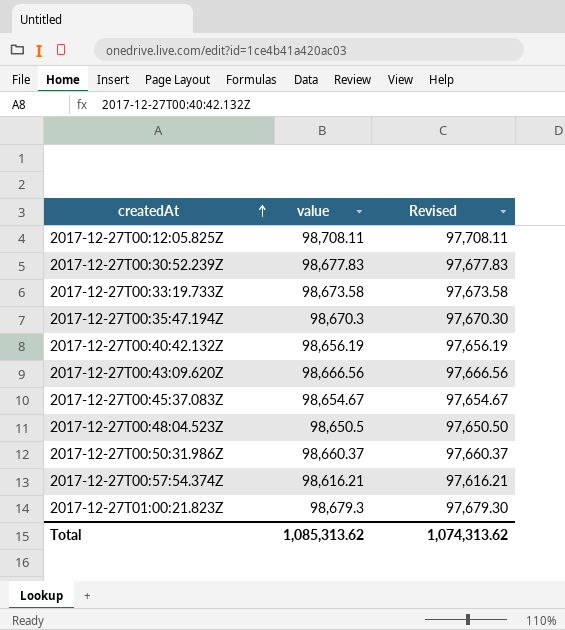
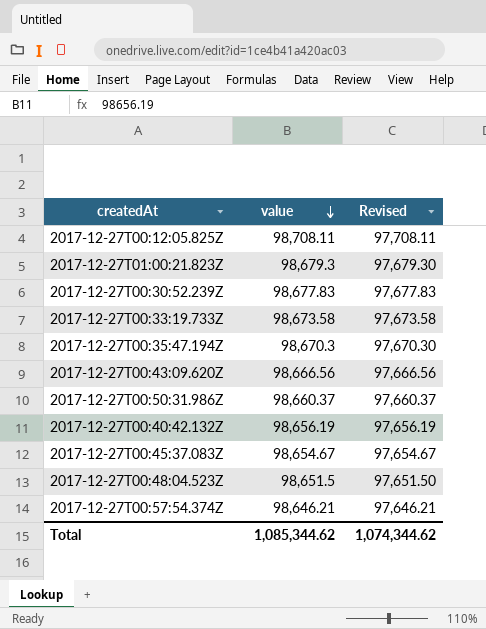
row order: createdAt ascending -> value descending
2017-12-27T00:48:04.523Z | value: 98,650.5 -> 98,651.5
2017-12-27T00:48:04.523Z | Revised: 97,650.50 -> 97,651.50
2017-12-27T00:57:54.374Z | value: 98,616.21 -> 98,646.21
2017-12-27T00:57:54.374Z | Revised: 97,616.21 -> 97,646.21
Total | value: 1,085,313.62 -> 1,085,344.62
Total | Revised: 1,074,313.62 -> 1,074,344.62

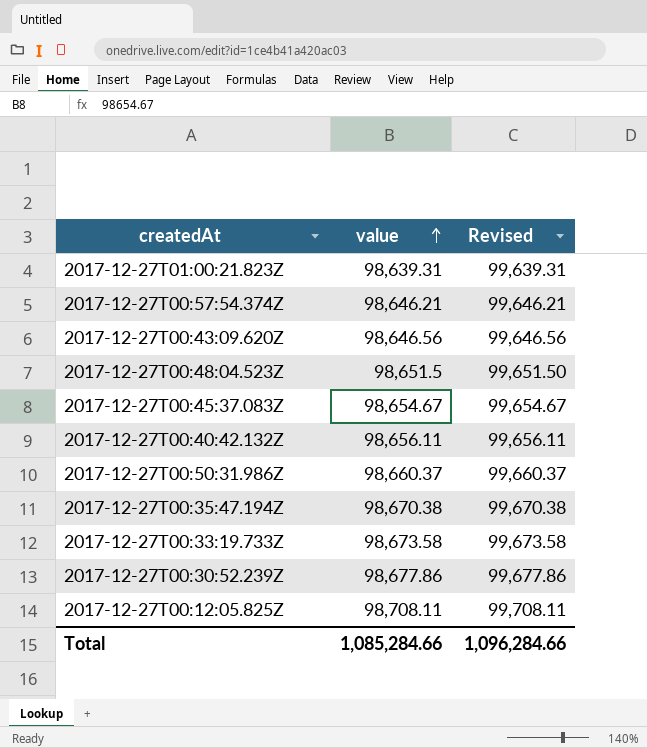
row order: value descending -> value ascending
column Revised | formula: [value] - 1000 -> [value] + 1000
2017-12-27T01:00:21.823Z | value: 98,679.3 -> 98,639.31
2017-12-27T00:43:09.620Z | value: 98,666.56 -> 98,646.56
2017-12-27T00:40:42.132Z | value: 98,656.19 -> 98,656.11
2017-12-27T00:35:47.194Z | value: 98,670.3 -> 98,670.38
2017-12-27T00:30:52.239Z | value: 98,677.83 -> 98,677.86
Total | value: 1,085,344.62 -> 1,085,284.66
Total | Revised: 1,074,344.62 -> 1,096,284.66

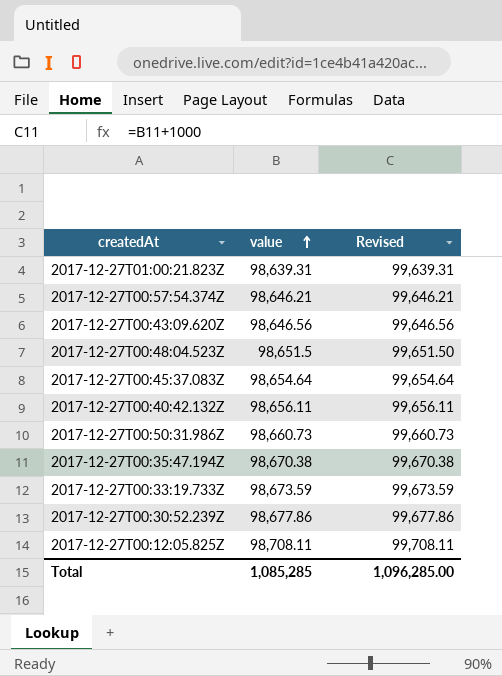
2017-12-27T00:45:37.083Z | value: 98,654.67 -> 98,654.64
2017-12-27T00:45:37.083Z | Revised: 99,654.67 -> 99,654.64
2017-12-27T00:50:31.986Z | value: 98,660.37 -> 98,660.73
2017-12-27T00:50:31.986Z | Revised: 99,660.37 -> 99,660.73
2017-12-27T00:33:19.733Z | value: 98,673.58 -> 98,673.59
2017-12-27T00:33:19.733Z | Revised: 99,673.58 -> 99,673.59
Total | value: 1,085,284.66 -> 1,085,285
Total | Revised: 1,096,284.66 -> 1,096,285.00

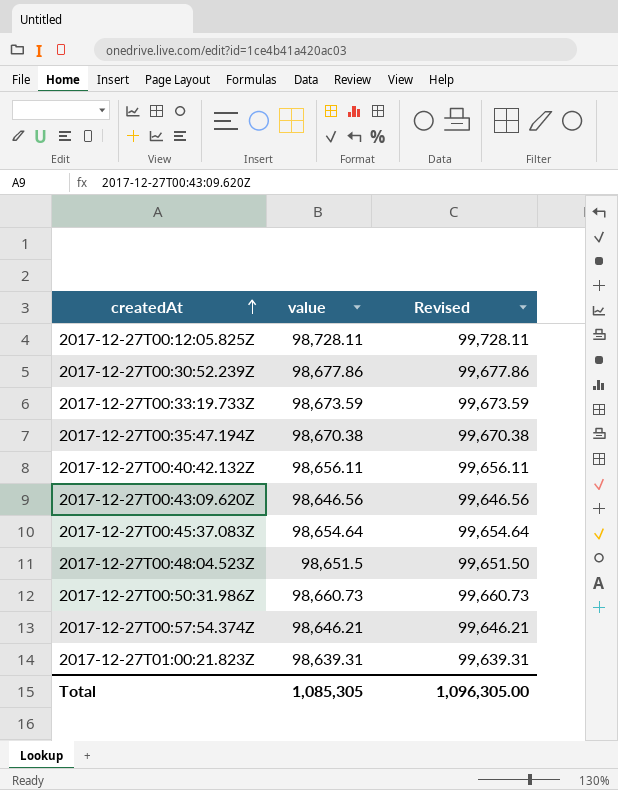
row order: value ascending -> createdAt ascending
2017-12-27T00:12:05.825Z | value: 98,708.11 -> 98,728.11
2017-12-27T00:12:05.825Z | Revised: 99,708.11 -> 99,728.11
Total | value: 1,085,285 -> 1,085,305
Total | Revised: 1,096,285.00 -> 1,096,305.00

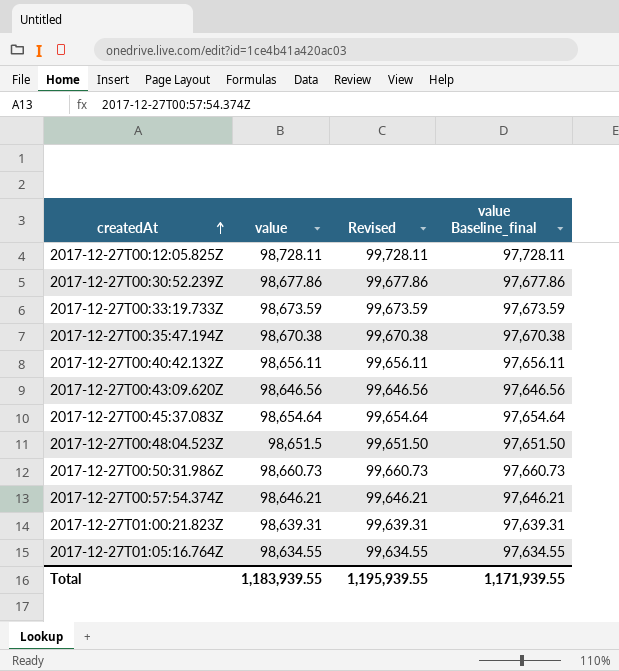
column value Baseline_final | formula: none -> [value] - 1000
row 2017-12-27T01:05:16.764Z: none -> 98,634.55 | 99,634.55 | 97,634.55
Total | value: 1,085,305 -> 1,183,939.55
Total | Revised: 1,096,305.00 -> 1,195,939.55

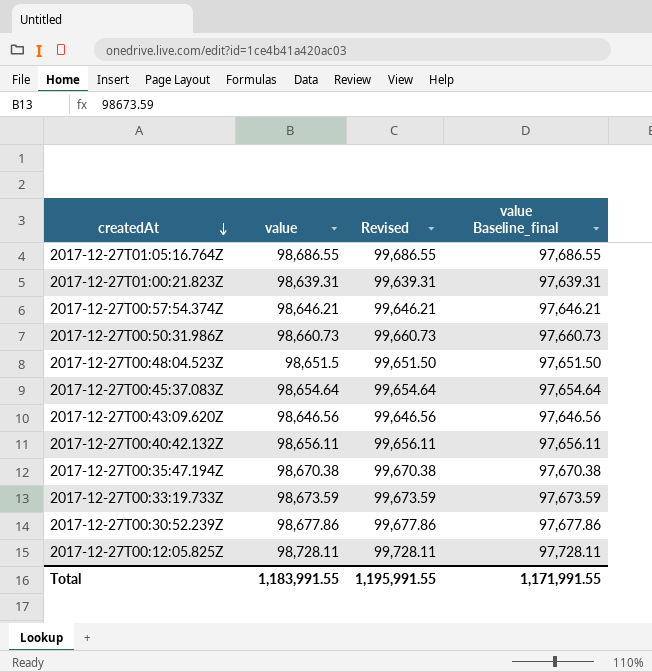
row order: createdAt ascending -> createdAt descending
2017-12-27T01:05:16.764Z | value: 98,634.55 -> 98,686.55
2017-12-27T01:05:16.764Z | Revised: 99,634.55 -> 99,686.55
2017-12-27T01:05:16.764Z | value Baseline_final: 97,634.55 -> 97,686.55
Total | value: 1,183,939.55 -> 1,183,991.55
Total | Revised: 1,195,939.55 -> 1,195,991.55
Total | value Baseline_final: 1,171,939.55 -> 1,171,991.55

